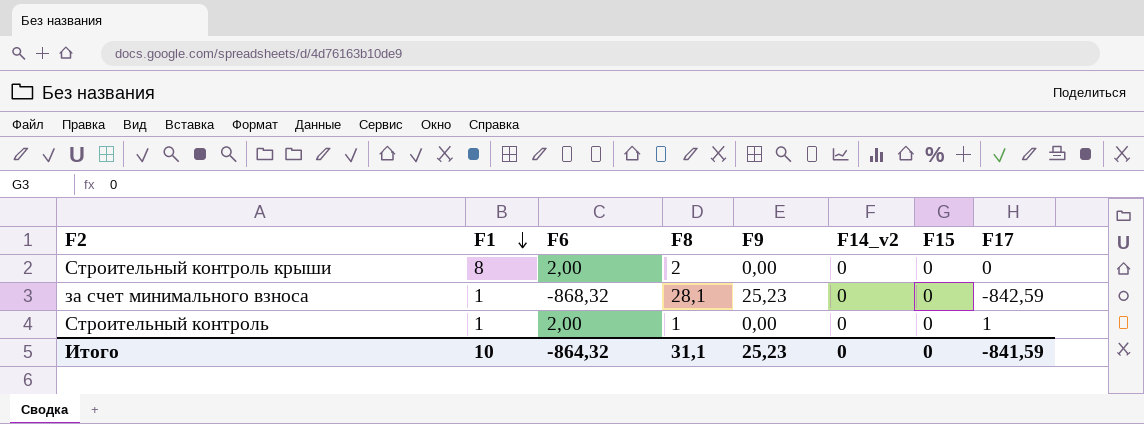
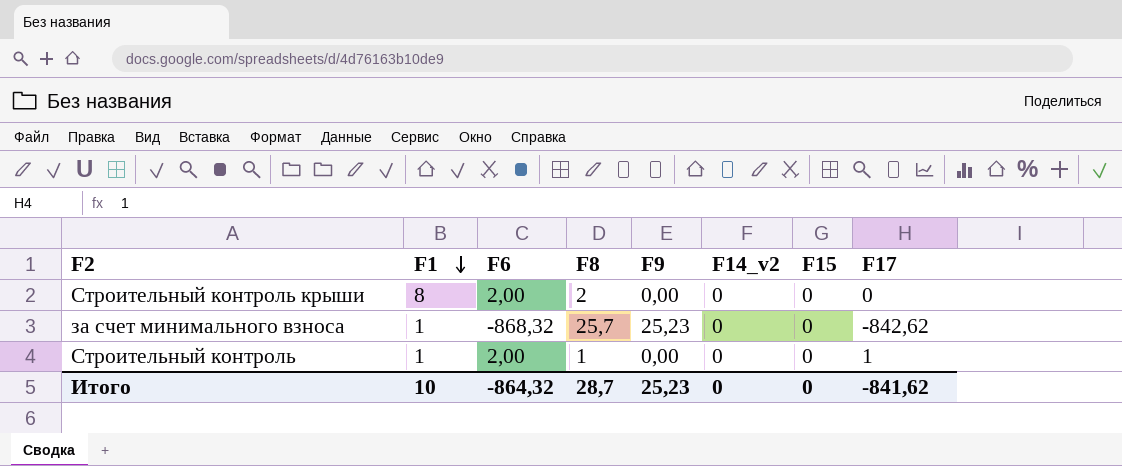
за счет минимального взноса | F8: 28,1 -> 25,7
за счет минимального взноса | F17: -842,59 -> -842,62
Итого | F8: 31,1 -> 28,7
Итого | F17: -841,59 -> -841,62

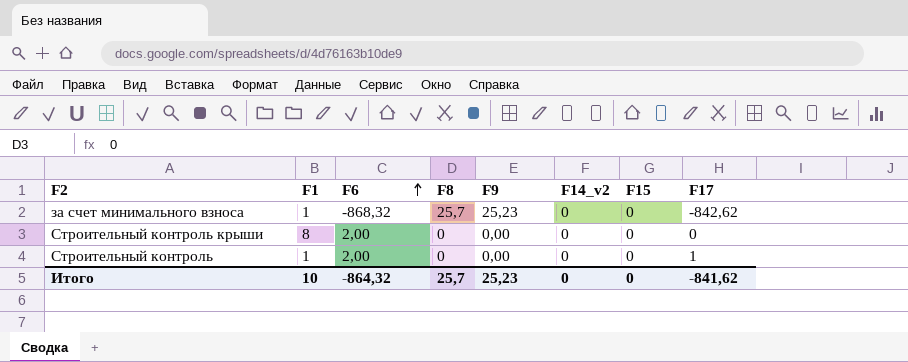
row order: F1 descending -> F6 ascending
Строительный контроль крыши | F8: 2 -> 0
Строительный контроль | F8: 1 -> 0
Итого | F8: 28,7 -> 25,7

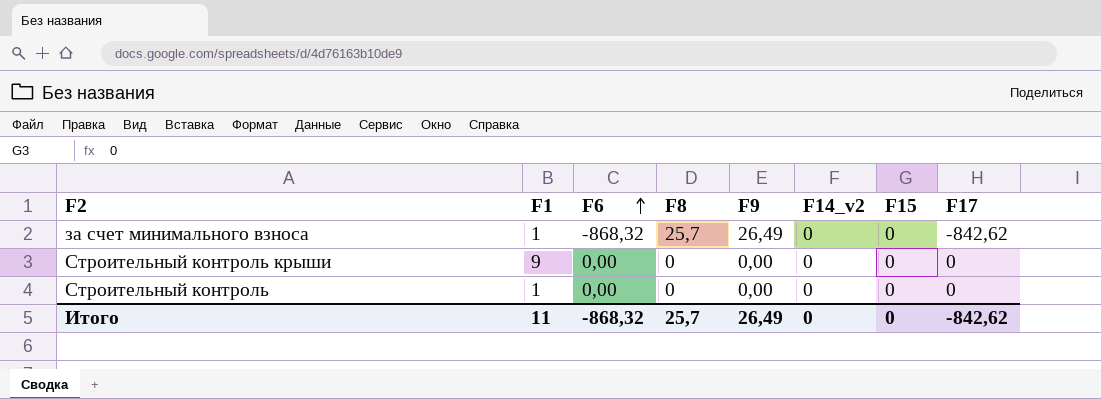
за счет минимального взноса | F9: 25,23 -> 26,49
Строительный контроль крыши | F1: 8 -> 9
Строительный контроль крыши | F6: 2,00 -> 0,00
Строительный контроль | F6: 2,00 -> 0,00
Строительный контроль | F17: 1 -> 0
Итого | F1: 10 -> 11
Итого | F6: -864,32 -> -868,32
Итого | F9: 25,23 -> 26,49
Итого | F17: -841,62 -> -842,62

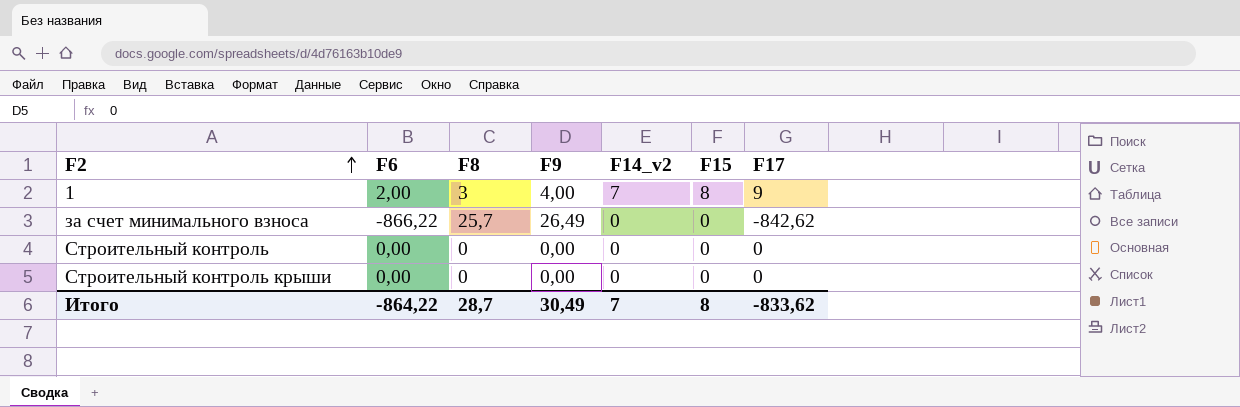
row order: F6 ascending -> F2 ascending
column F1 | position: 2 -> none
row 1: none -> 2,00 | 3 | 4,00 | 7 | 8 | 9
за счет минимального взноса | F6: -868,32 -> -866,22
Итого | F6: -868,32 -> -864,22
Итого | F8: 25,7 -> 28,7
Итого | F9: 26,49 -> 30,49
Итого | F14_v2: 0 -> 7
Итого | F15: 0 -> 8
Итого | F17: -842,62 -> -833,62

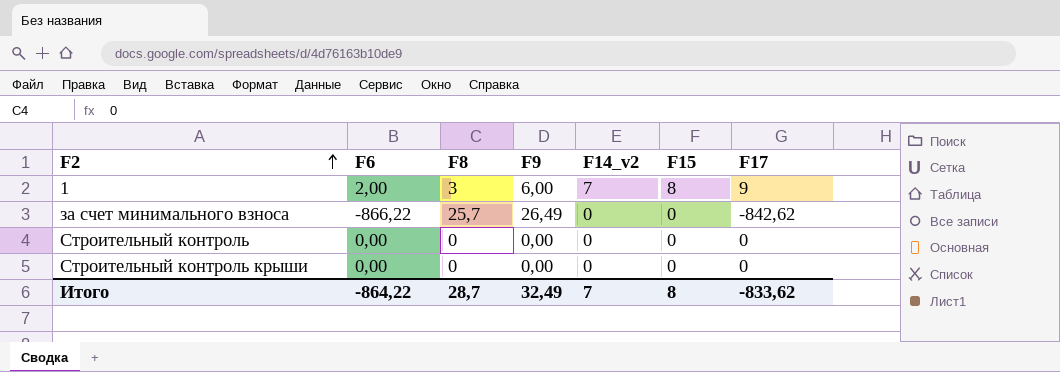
1 | F9: 4,00 -> 6,00
Итого | F9: 30,49 -> 32,49

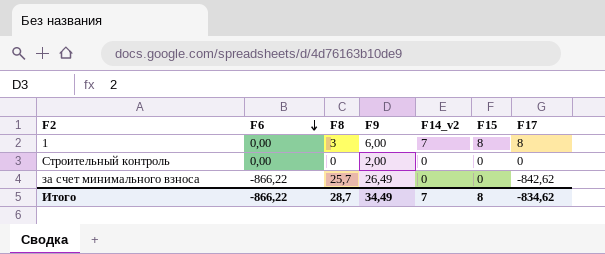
row order: F2 ascending -> F6 descending
row Строительный контроль крыши: 0,00 | 0 | 0,00 | 0 | 0 | 0 -> none
1 | F6: 2,00 -> 0,00
1 | F17: 9 -> 8
Строительный контроль | F9: 0,00 -> 2,00
Итого | F6: -864,22 -> -866,22
Итого | F9: 32,49 -> 34,49
Итого | F17: -833,62 -> -834,62

